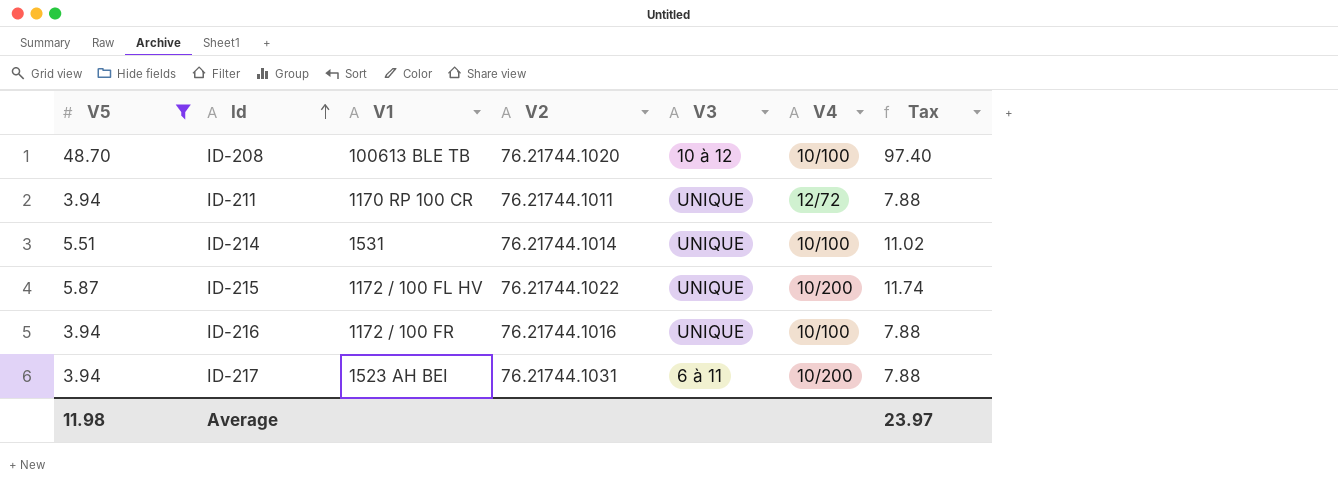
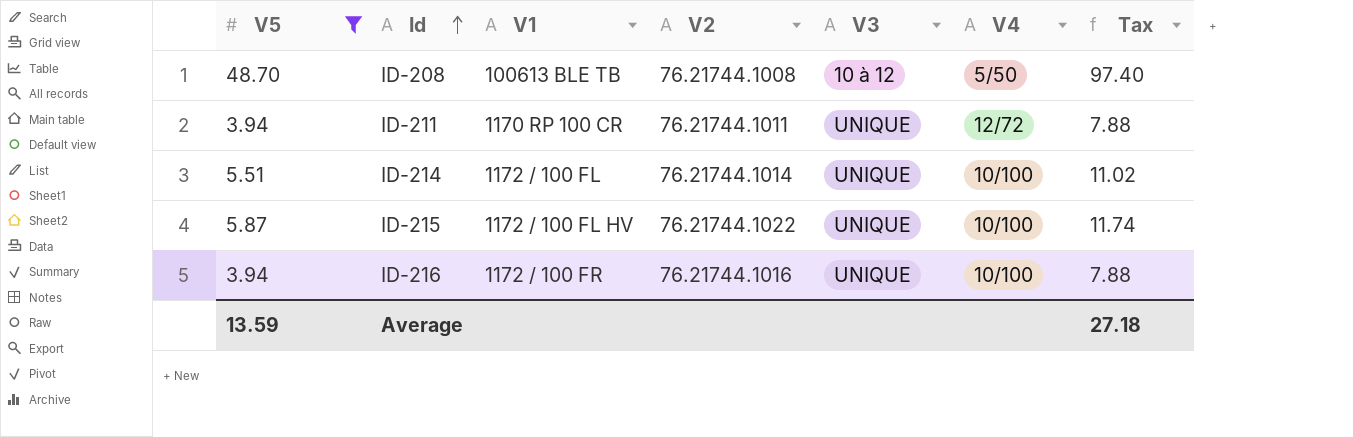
row ID-217: 3.94 | 1523 AH BEI | 76.21744.1031 | 6 à 11 | 10/200 | 7.88 -> none
ID-208 | V2: 76.21744.1020 -> 76.21744.1008
ID-208 | V4: 10/100 -> 5/50
ID-214 | V1: 1531 -> 1172 / 100 FL
ID-215 | V4: 10/200 -> 10/100
Average | V5: 11.98 -> 13.59
Average | Tax: 23.97 -> 27.18

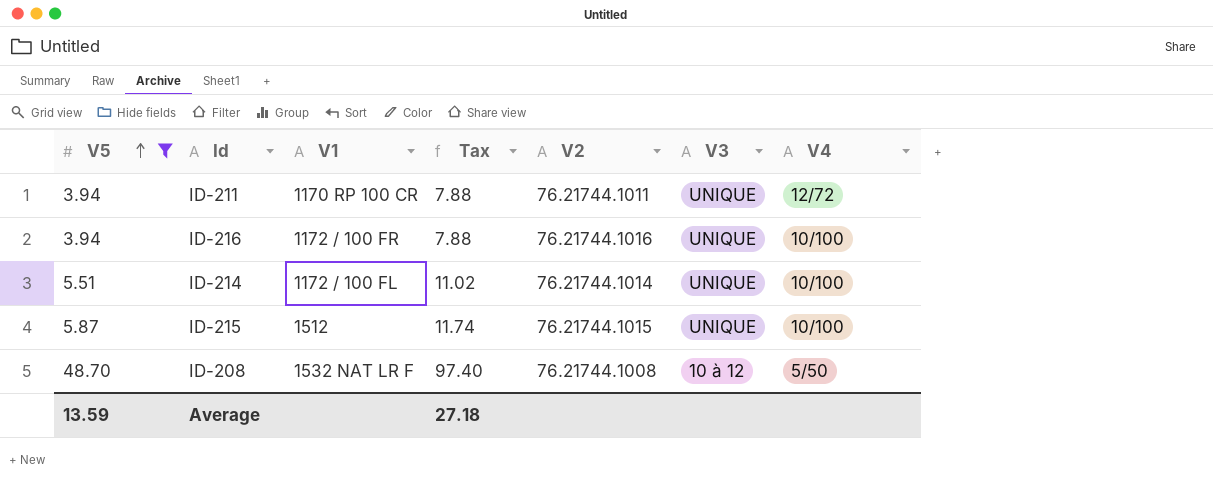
row order: Id ascending -> V5 ascending
column Tax | position: 7 -> 4
ID-215 | V1: 1172 / 100 FL HV -> 1512
ID-215 | V2: 76.21744.1022 -> 76.21744.1015
ID-208 | V1: 100613 BLE TB -> 1532 NAT LR F

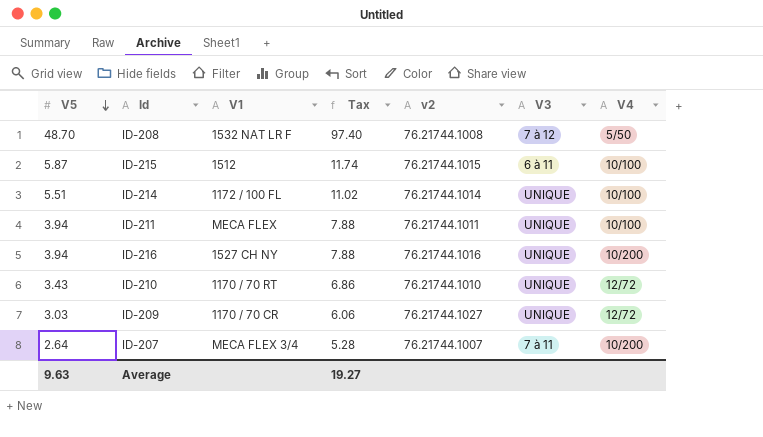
filter: V5 >= 3.94 -> none
row order: V5 ascending -> V5 descending
column name: V2 -> v2
ID-208 | V3: 10 à 12 -> 7 à 12
ID-215 | V3: UNIQUE -> 6 à 11
ID-211 | V1: 1170 RP 100 CR -> MECA FLEX
ID-211 | V4: 12/72 -> 10/100
ID-216 | V1: 1172 / 100 FR -> 1527 CH NY
ID-216 | V4: 10/100 -> 10/200
Average | V5: 13.59 -> 9.63
Average | Tax: 27.18 -> 19.27

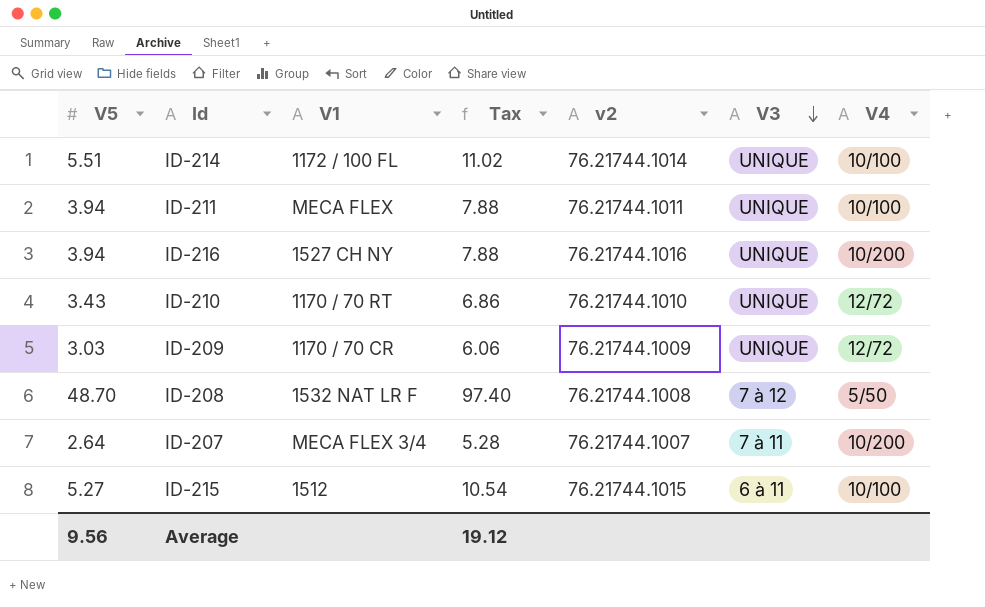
row order: V5 descending -> V3 descending
ID-209 | v2: 76.21744.1027 -> 76.21744.1009
ID-215 | V5: 5.87 -> 5.27
ID-215 | Tax: 11.74 -> 10.54
Average | V5: 9.63 -> 9.56
Average | Tax: 19.27 -> 19.12

